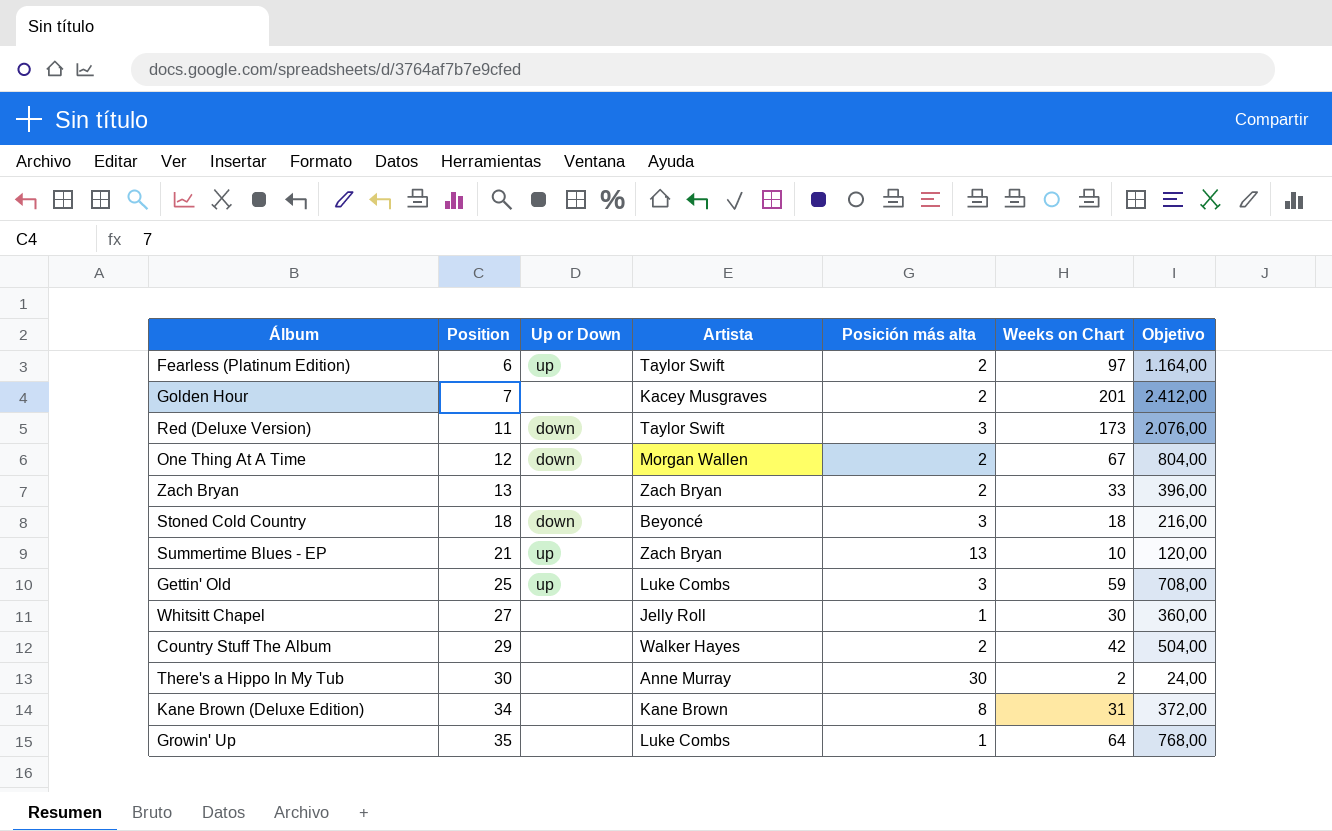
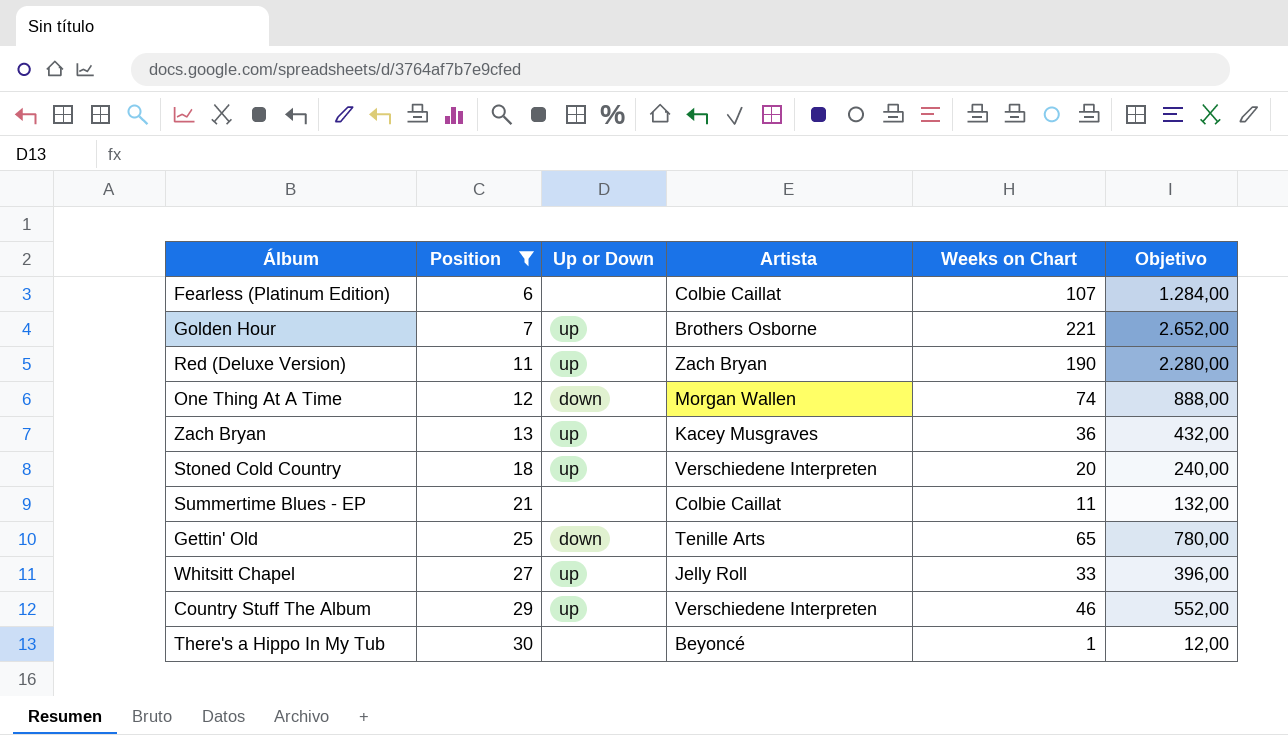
filter: none -> Position <= 30
column Posición más alta | position: 5 -> none
Fearless (Platinum Edition) | Up or Down: up -> none
Fearless (Platinum Edition) | Artista: Taylor Swift -> Colbie Caillat
Fearless (Platinum Edition) | Weeks on Chart: 97 -> 107
Fearless (Platinum Edition) | Objetivo: 1.164,00 -> 1.284,00
Golden Hour | Up or Down: none -> up
Golden Hour | Artista: Kacey Musgraves -> Brothers Osborne
Golden Hour | Weeks on Chart: 201 -> 221
Golden Hour | Objetivo: 2.412,00 -> 2.652,00
Red (Deluxe Version) | Up or Down: down -> up
Red (Deluxe Version) | Artista: Taylor Swift -> Zach Bryan
Red (Deluxe Version) | Weeks on Chart: 173 -> 190
Red (Deluxe Version) | Objetivo: 2.076,00 -> 2.280,00
One Thing At A Time | Weeks on Chart: 67 -> 74
One Thing At A Time | Objetivo: 804,00 -> 888,00
Zach Bryan | Up or Down: none -> up
Zach Bryan | Artista: Zach Bryan -> Kacey Musgraves
Zach Bryan | Weeks on Chart: 33 -> 36
Zach Bryan | Objetivo: 396,00 -> 432,00
Stoned Cold Country | Up or Down: down -> up
Stoned Cold Country | Artista: Beyoncé -> Verschiedene Interpreten
Stoned Cold Country | Weeks on Chart: 18 -> 20
Stoned Cold Country | Objetivo: 216,00 -> 240,00
Summertime Blues - EP | Up or Down: up -> none
Summertime Blues - EP | Artista: Zach Bryan -> Colbie Caillat
Summertime Blues - EP | Weeks on Chart: 10 -> 11
Summertime Blues - EP | Objetivo: 120,00 -> 132,00
Gettin' Old | Up or Down: up -> down
Gettin' Old | Artista: Luke Combs -> Tenille Arts
Gettin' Old | Weeks on Chart: 59 -> 65
Gettin' Old | Objetivo: 708,00 -> 780,00
Whitsitt Chapel | Up or Down: none -> up
Whitsitt Chapel | Weeks on Chart: 30 -> 33
Whitsitt Chapel | Objetivo: 360,00 -> 396,00
Country Stuff The Album | Up or Down: none -> up
Country Stuff The Album | Artista: Walker Hayes -> Verschiedene Interpreten
Country Stuff The Album | Weeks on Chart: 42 -> 46
Country Stuff The Album | Objetivo: 504,00 -> 552,00
There's a Hippo In My Tub | Artista: Anne Murray -> Beyoncé
There's a Hippo In My Tub | Weeks on Chart: 2 -> 1
There's a Hippo In My Tub | Objetivo: 24,00 -> 12,00

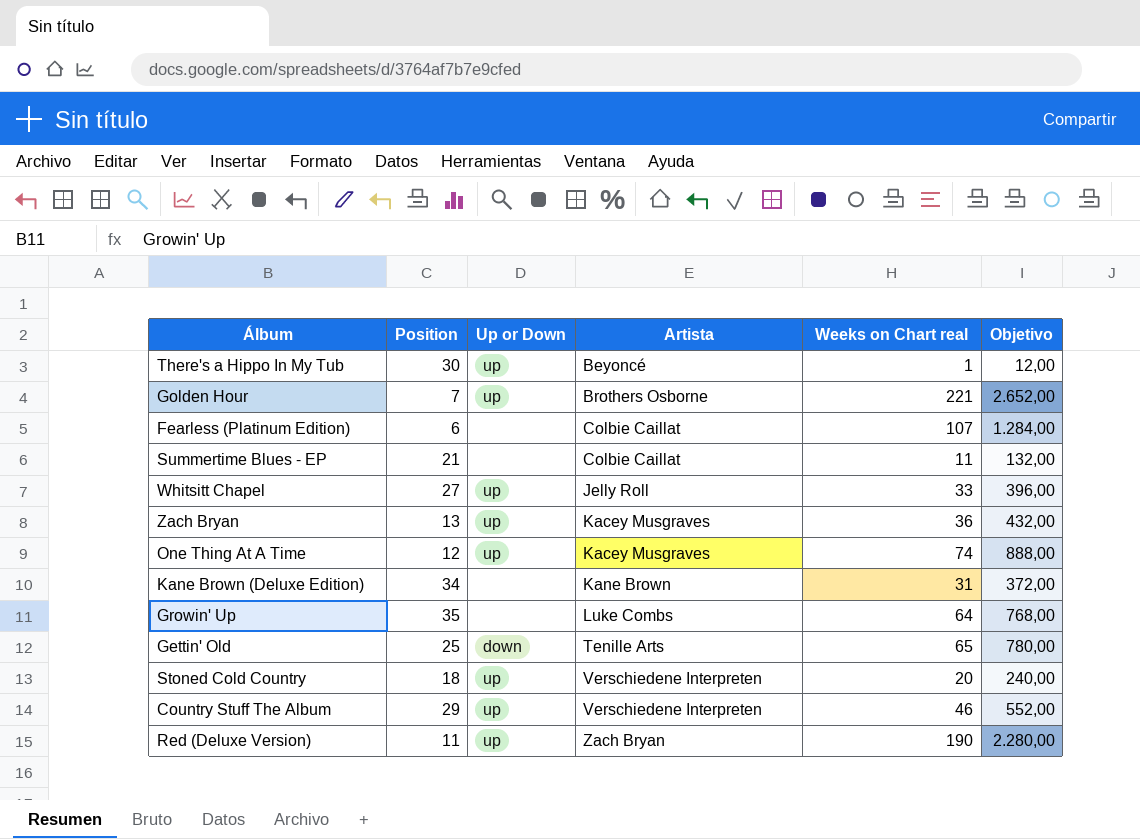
filter: Position <= 30 -> none
row order: Position ascending -> Artista ascending
column name: Weeks on Chart -> Weeks on Chart real
There's a Hippo In My Tub | Up or Down: none -> up
One Thing At A Time | Up or Down: down -> up
One Thing At A Time | Artista: Morgan Wallen -> Kacey Musgraves

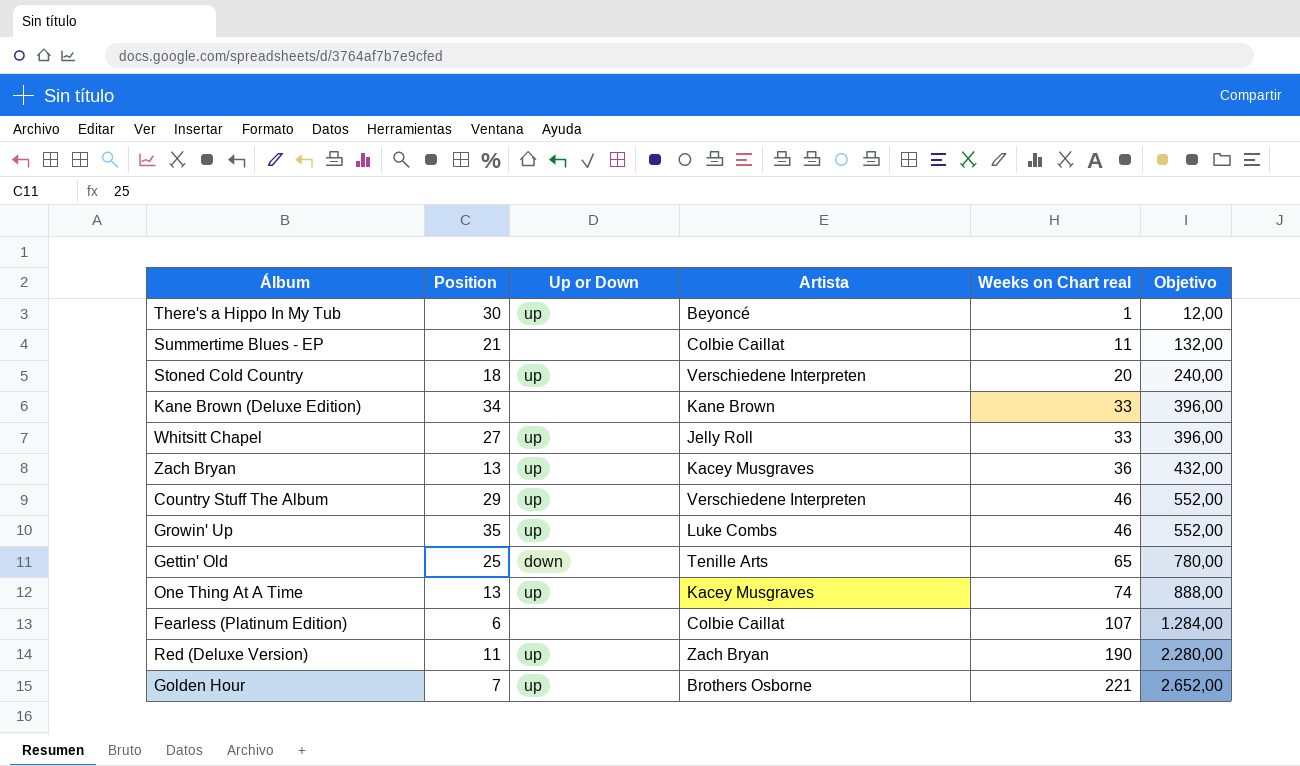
row order: Artista ascending -> Weeks on Chart real ascending
Kane Brown (Deluxe Edition) | Weeks on Chart real: 31 -> 33
Kane Brown (Deluxe Edition) | Objetivo: 372,00 -> 396,00
Growin' Up | Up or Down: none -> up
Growin' Up | Weeks on Chart real: 64 -> 46
Growin' Up | Objetivo: 768,00 -> 552,00
One Thing At A Time | Position: 12 -> 13

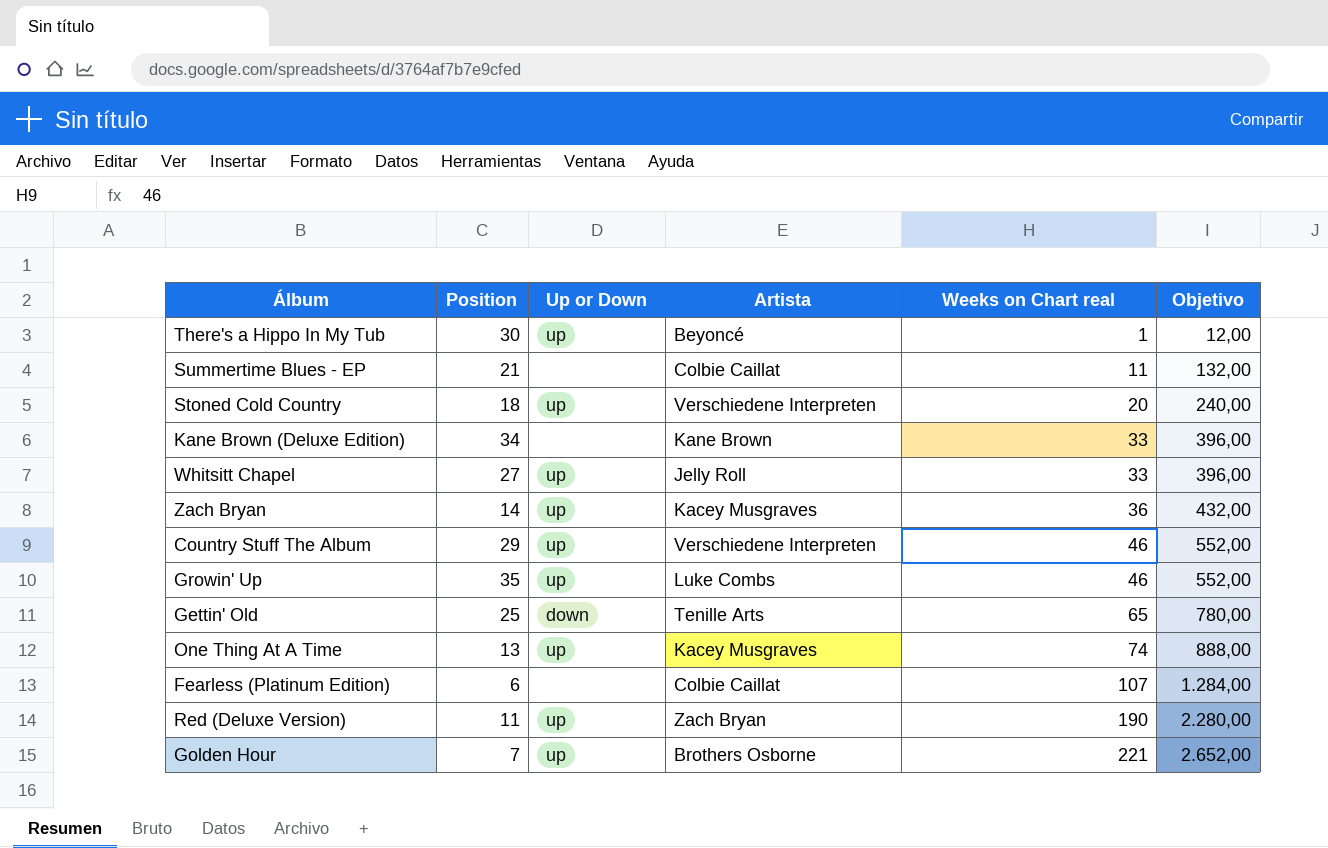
Zach Bryan | Position: 13 -> 14

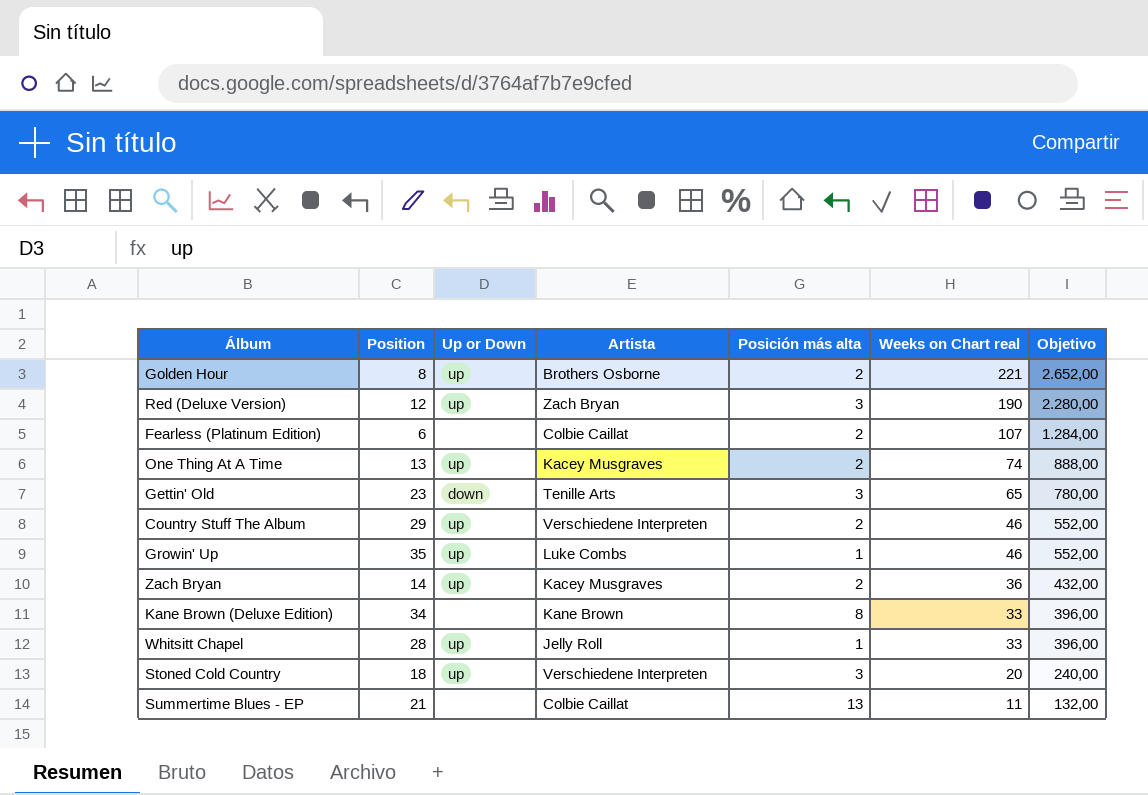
row order: Weeks on Chart real ascending -> Weeks on Chart real descending
column Posición más alta | position: none -> 5
row There's a Hippo In My Tub: 30 | up | Beyoncé | 1 | 12,00 -> none
Golden Hour | Position: 7 -> 8
Red (Deluxe Version) | Position: 11 -> 12
Gettin' Old | Position: 25 -> 23
Whitsitt Chapel | Position: 27 -> 28

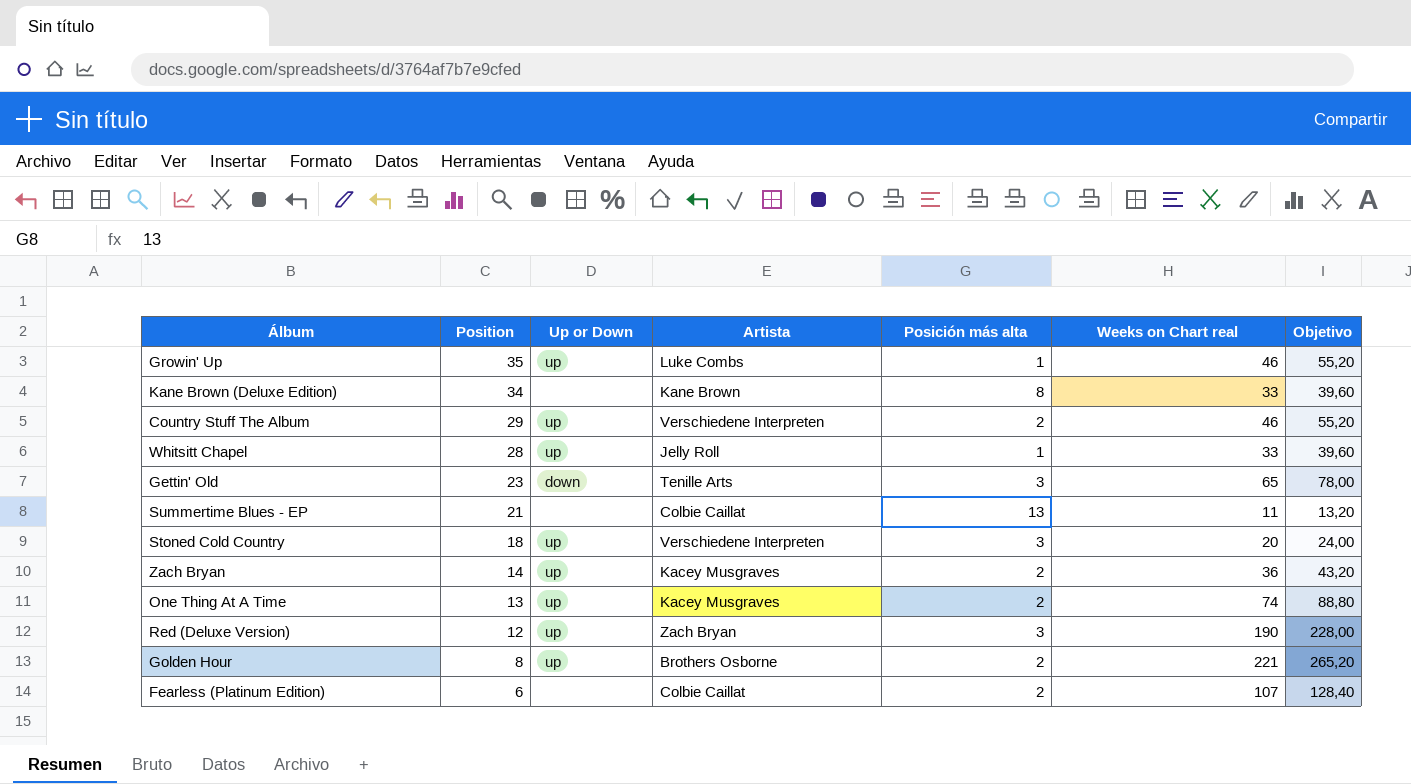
row order: Weeks on Chart real descending -> Position descending
column Objetivo | formula: [Weeks on Chart real] * 12 -> [Weeks on Chart real] * 1,2

